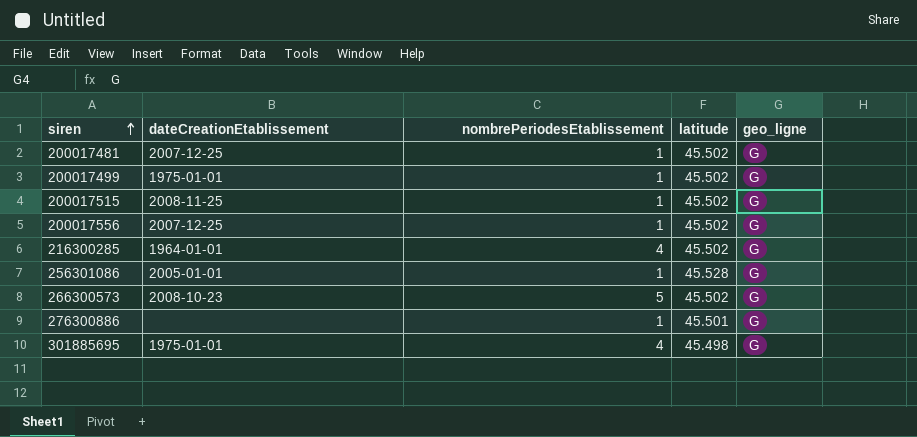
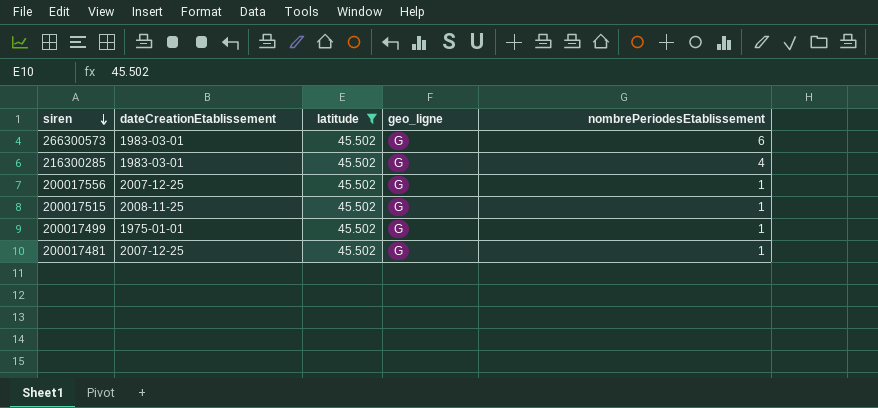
filter: none -> latitude = 45.502
row order: siren ascending -> siren descending
column nombrePeriodesEtablissement | position: 3 -> 5
266300573 | dateCreationEtablissement: 2008-10-23 -> 1983-03-01
266300573 | nombrePeriodesEtablissement: 5 -> 6
216300285 | dateCreationEtablissement: 1964-01-01 -> 1983-03-01

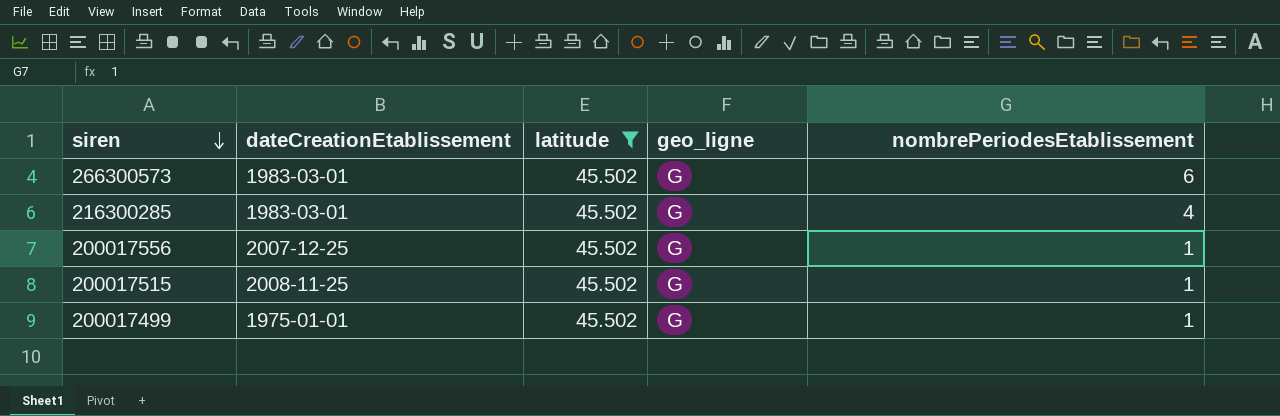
row 200017481: 2007-12-25 | 45.502 | G | 1 -> none

